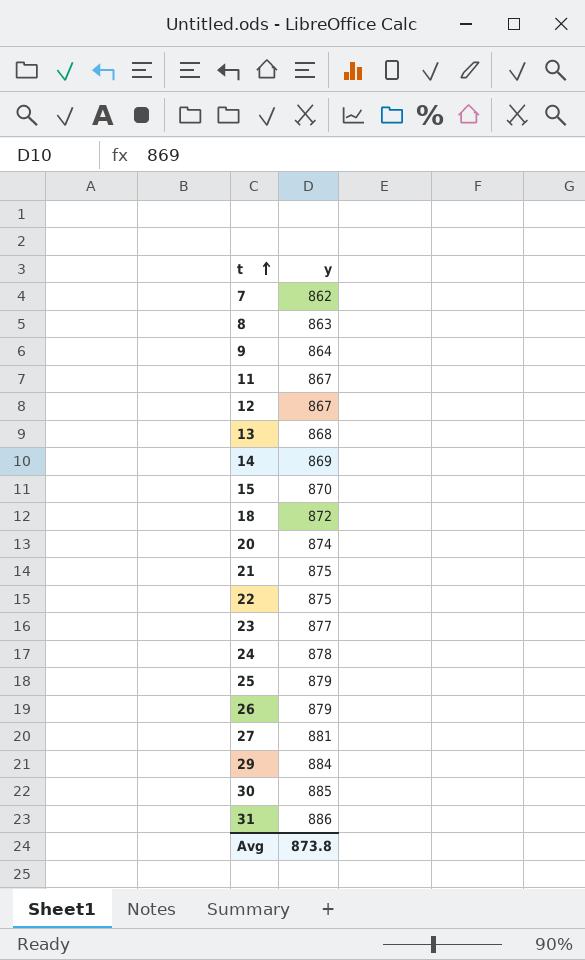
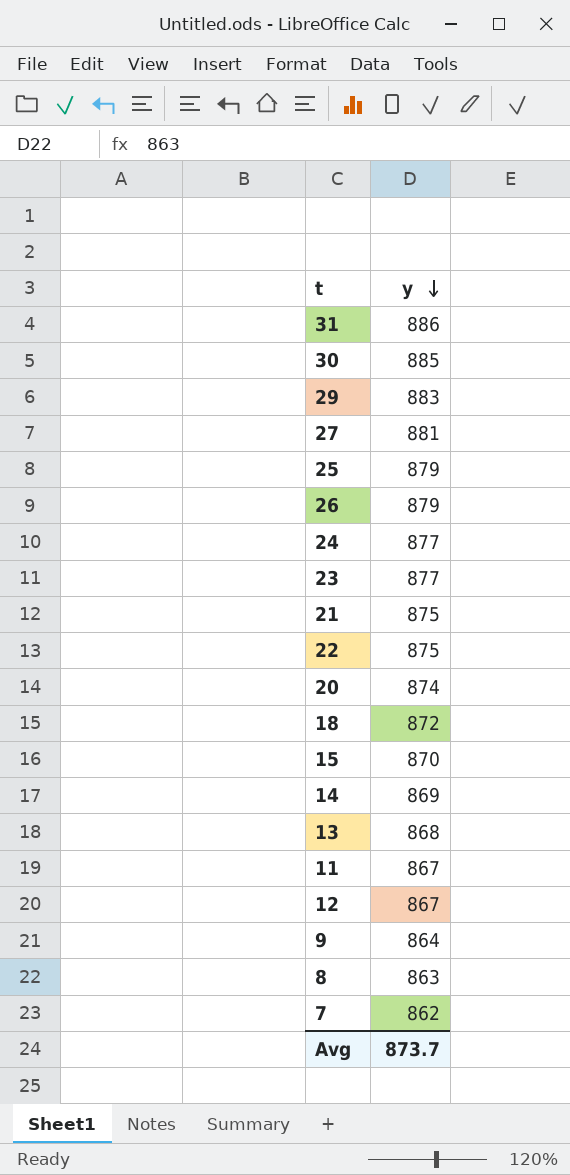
row order: t ascending -> y descending
29 | y: 884 -> 883
24 | y: 878 -> 877
Avg | y: 873.8 -> 873.7

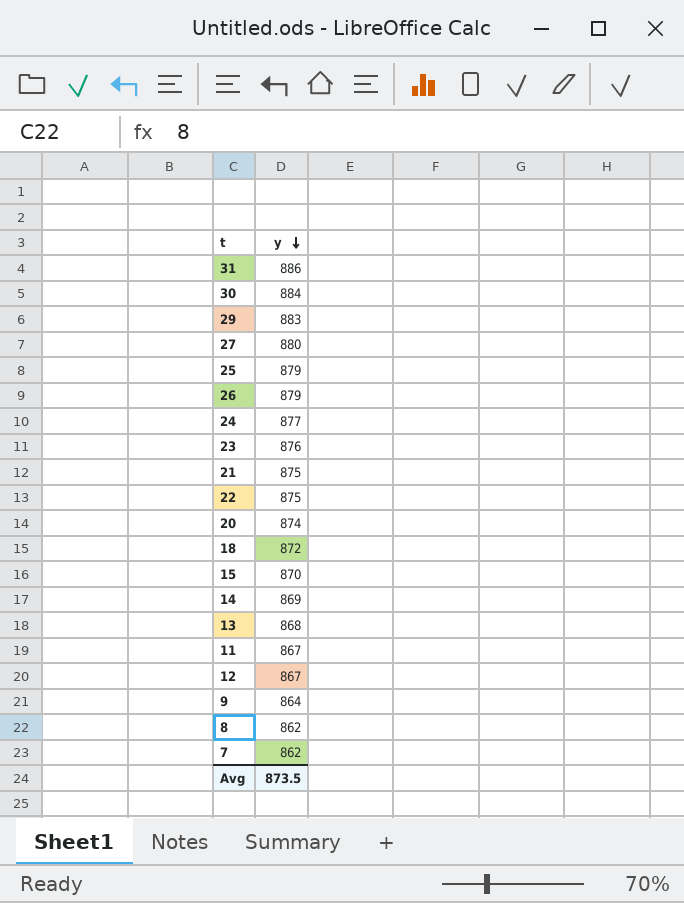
30 | y: 885 -> 884
27 | y: 881 -> 880
23 | y: 877 -> 876
8 | y: 863 -> 862
Avg | y: 873.7 -> 873.5

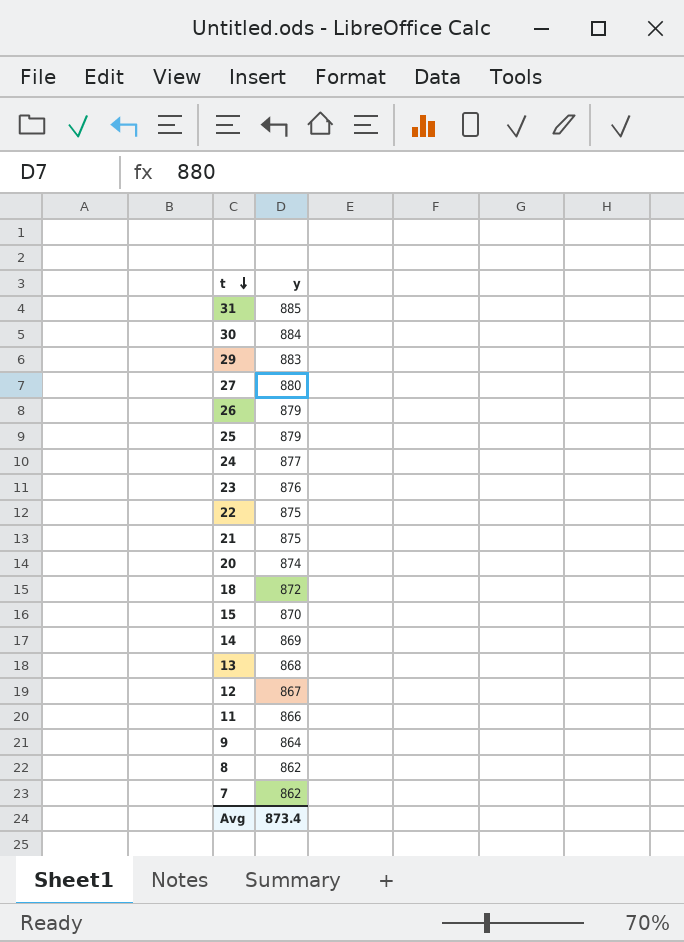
row order: y descending -> t descending
31 | y: 886 -> 885
11 | y: 867 -> 866
Avg | y: 873.5 -> 873.4

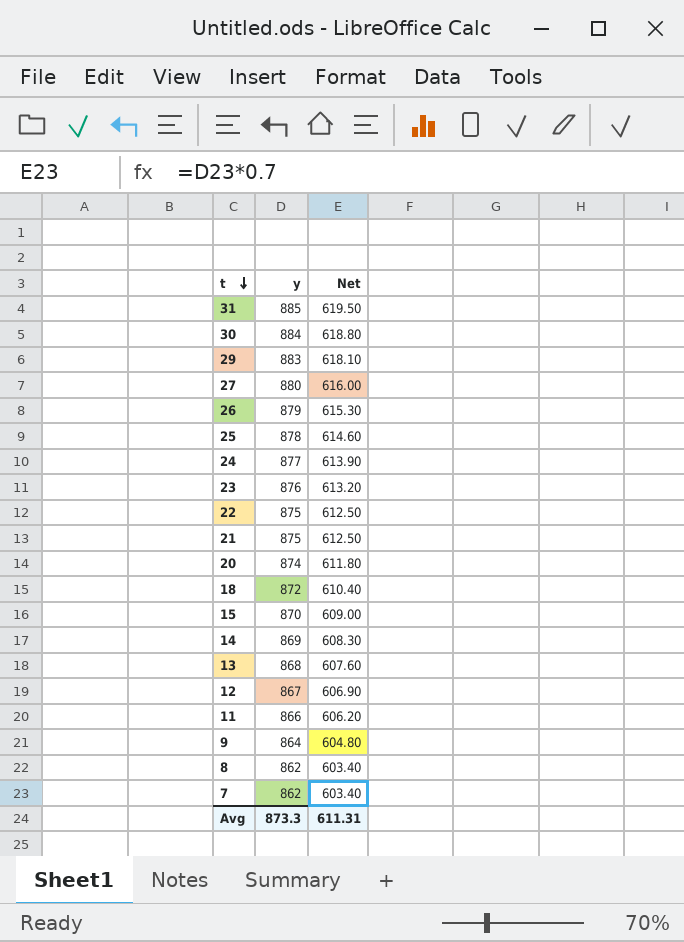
column Net | formula: none -> [y] * 0.7
25 | y: 879 -> 878
Avg | y: 873.4 -> 873.3

